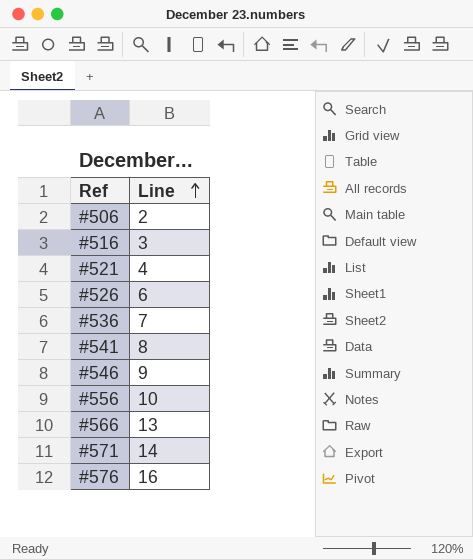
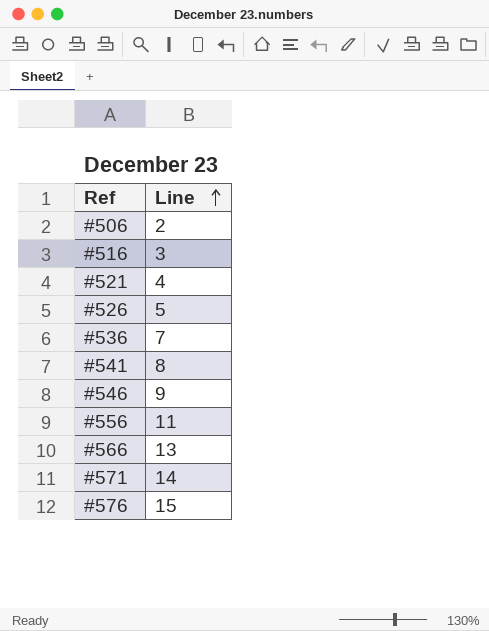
#526 | Line: 6 -> 5
#556 | Line: 10 -> 11
#576 | Line: 16 -> 15

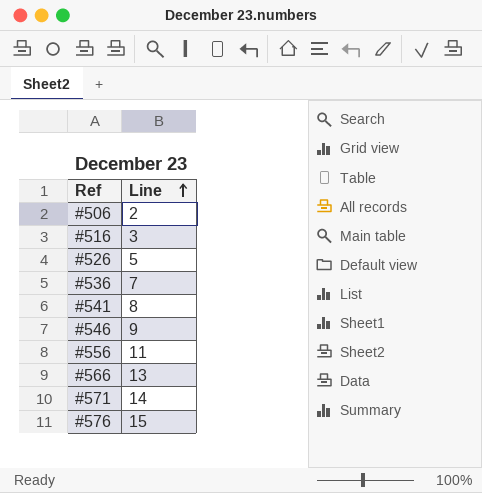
row #521: 4 -> none

